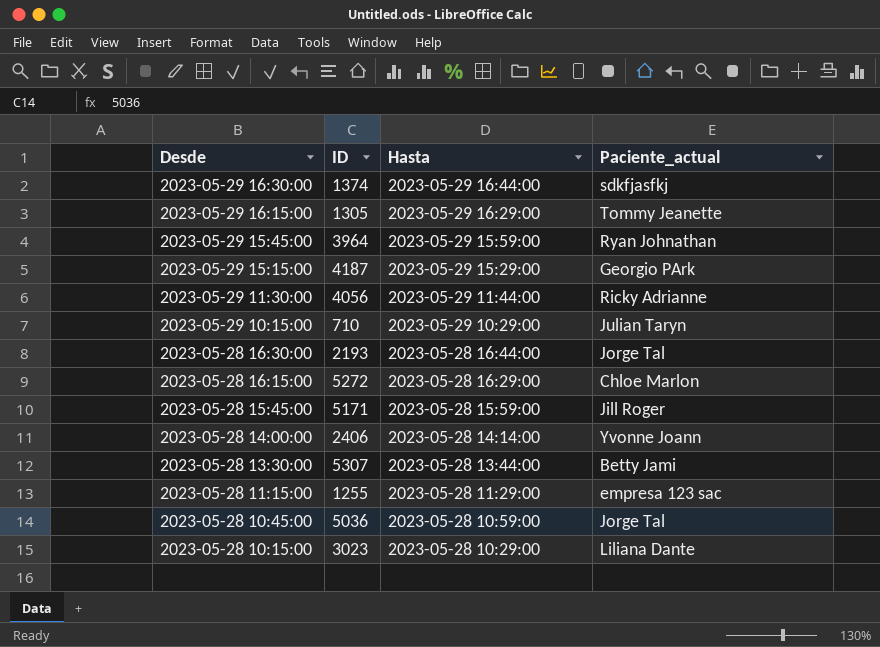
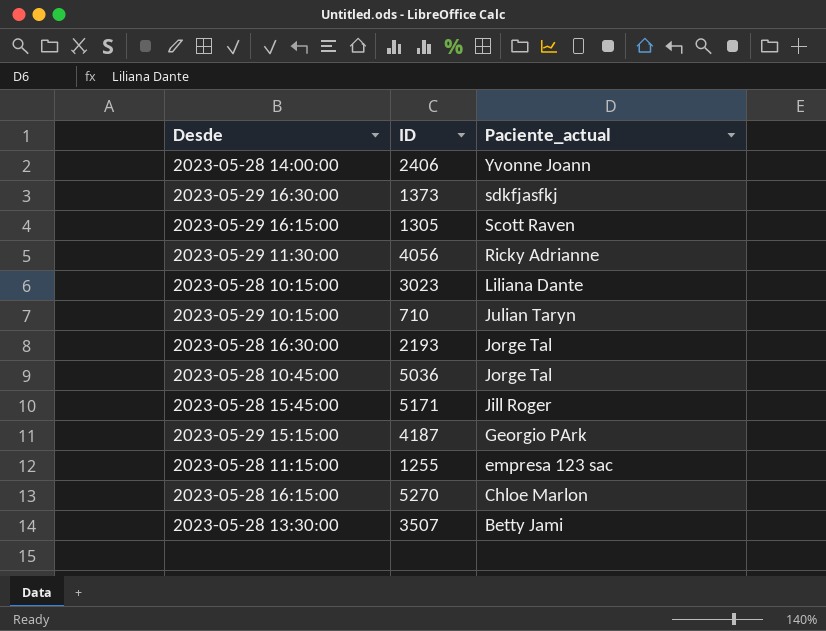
row order: Desde descending -> Paciente_actual descending
column Hasta | position: 3 -> none
row 2023-05-29 15:45:00: 3964 | 2023-05-29 15:59:00 | Ryan Johnathan -> none
2023-05-29 16:30:00 | ID: 1374 -> 1373
2023-05-29 16:15:00 | Paciente_actual: Tommy Jeanette -> Scott Raven
2023-05-28 16:15:00 | ID: 5272 -> 5270
2023-05-28 13:30:00 | ID: 5307 -> 3507

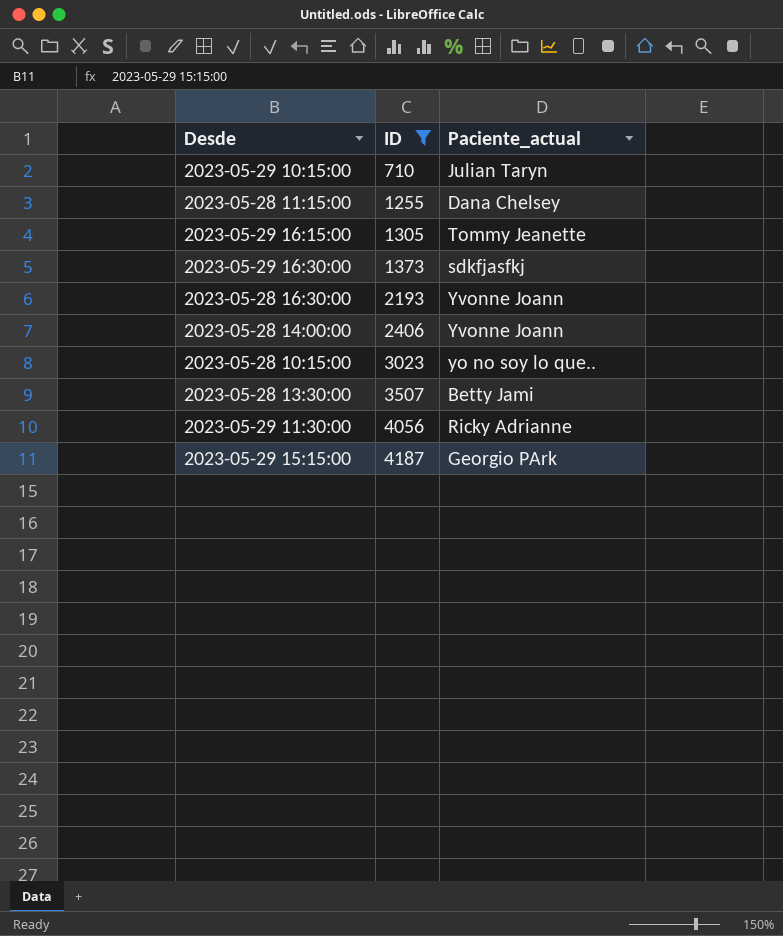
filter: none -> ID <= 4187
row order: Paciente_actual descending -> ID ascending
2023-05-28 11:15:00 | Paciente_actual: empresa 123 sac -> Dana Chelsey
2023-05-29 16:15:00 | Paciente_actual: Scott Raven -> Tommy Jeanette
2023-05-28 16:30:00 | Paciente_actual: Jorge Tal -> Yvonne Joann
2023-05-28 10:15:00 | Paciente_actual: Liliana Dante -> yo no soy lo que..

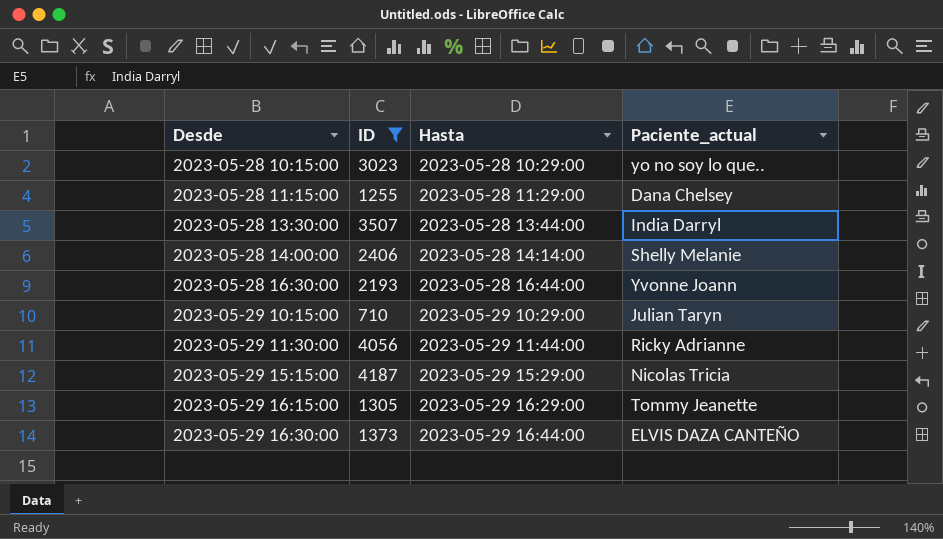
row order: ID ascending -> Desde ascending
column Hasta | position: none -> 3
2023-05-28 13:30:00 | Paciente_actual: Betty Jami -> India Darryl
2023-05-28 14:00:00 | Paciente_actual: Yvonne Joann -> Shelly Melanie
2023-05-29 15:15:00 | Paciente_actual: Georgio PArk -> Nicolas Tricia
2023-05-29 16:30:00 | Paciente_actual: sdkfjasfkj -> ELVIS DAZA CANTEÑO

